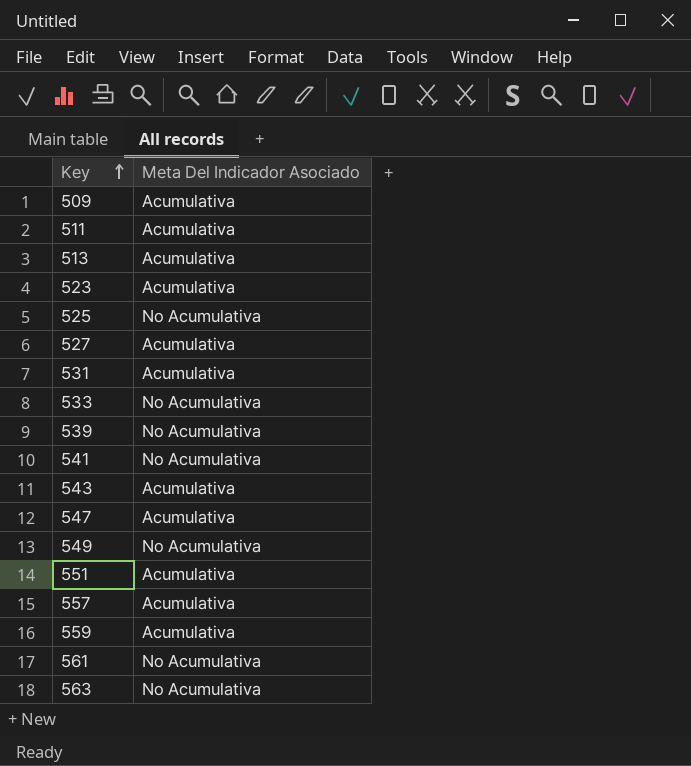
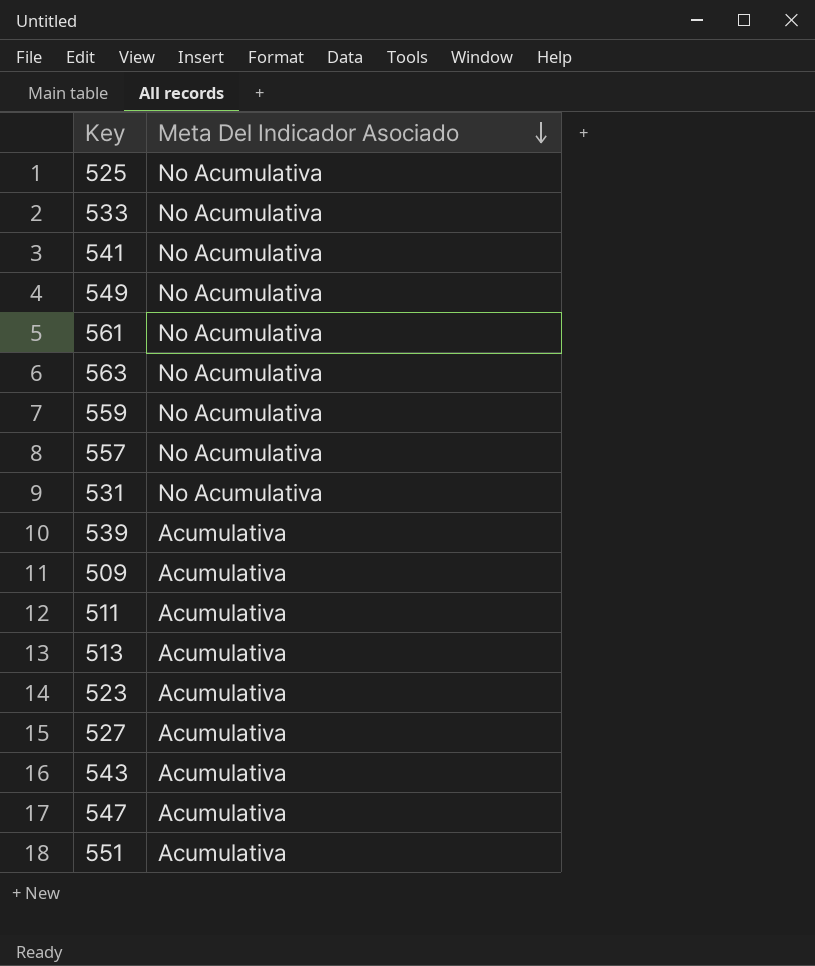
row order: Key ascending -> Meta Del Indicador Asociado descending
559 | Meta Del Indicador Asociado: Acumulativa -> No Acumulativa
557 | Meta Del Indicador Asociado: Acumulativa -> No Acumulativa
531 | Meta Del Indicador Asociado: Acumulativa -> No Acumulativa
539 | Meta Del Indicador Asociado: No Acumulativa -> Acumulativa

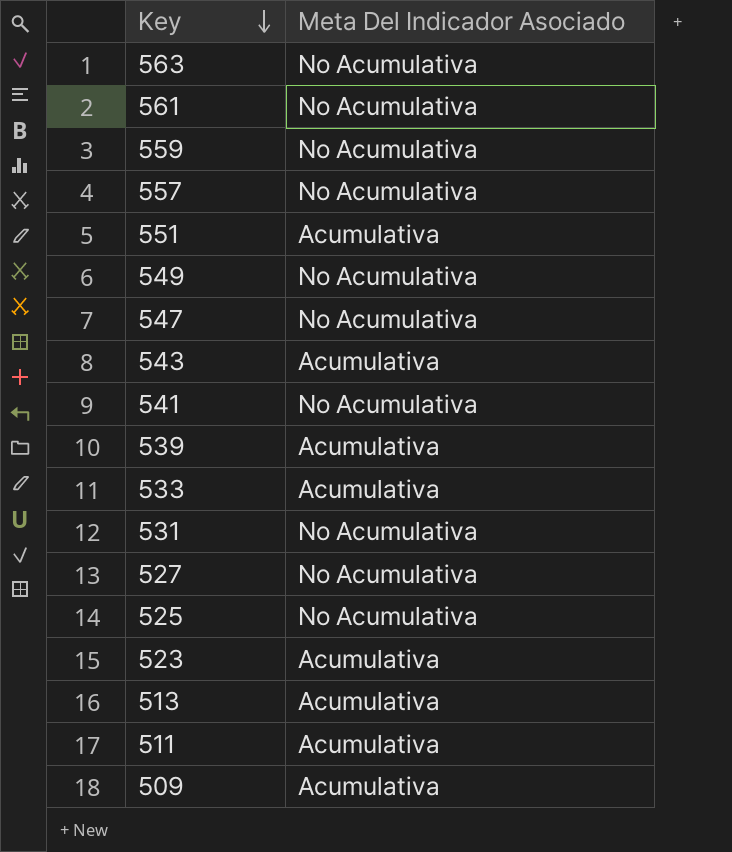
row order: Meta Del Indicador Asociado descending -> Key descending
547 | Meta Del Indicador Asociado: Acumulativa -> No Acumulativa
533 | Meta Del Indicador Asociado: No Acumulativa -> Acumulativa
527 | Meta Del Indicador Asociado: Acumulativa -> No Acumulativa

